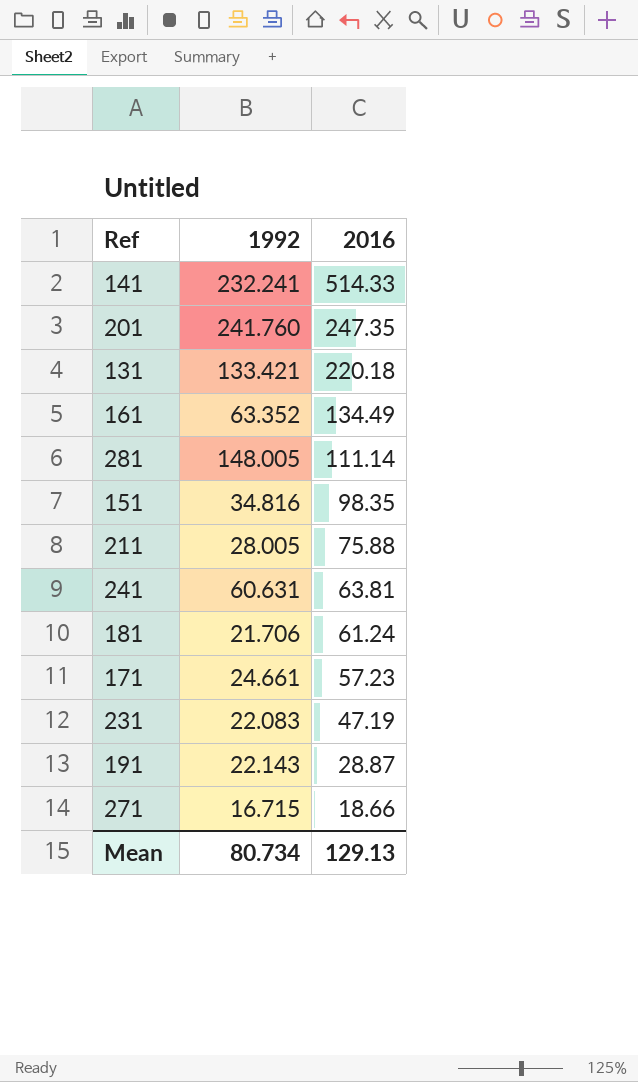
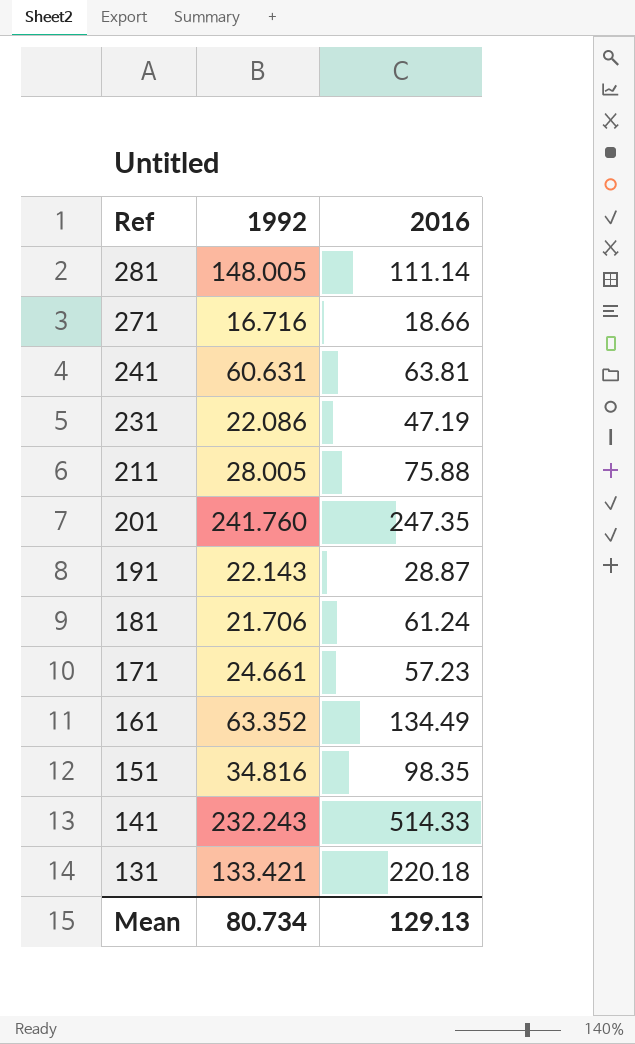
row order: 2016 descending -> Ref descending
271 | 1992: 16.715 -> 16.716
231 | 1992: 22.083 -> 22.086
141 | 1992: 232.241 -> 232.243

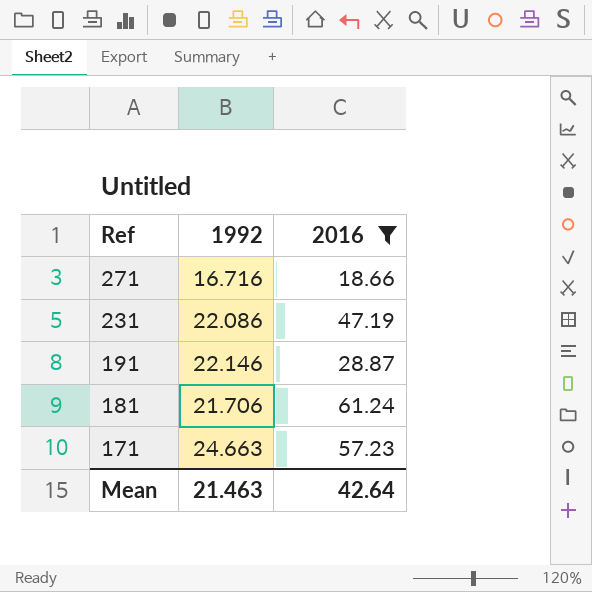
filter: none -> 2016 <= 61.24
191 | 1992: 22.143 -> 22.146
171 | 1992: 24.661 -> 24.663
Mean | 1992: 80.734 -> 21.463
Mean | 2016: 129.13 -> 42.64

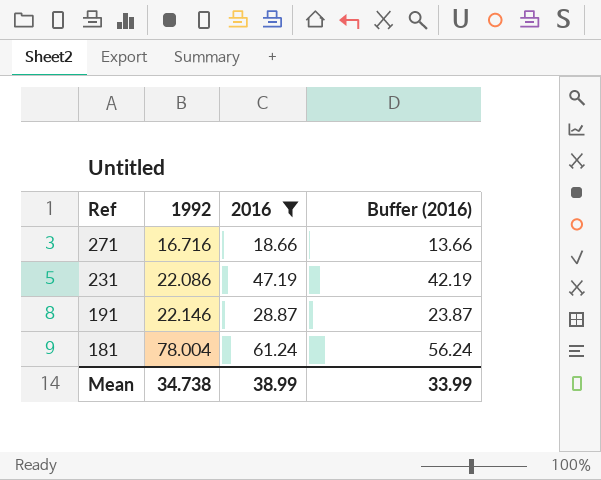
column Buffer (2016) | formula: none -> [2016] - 5
row 171: 24.663 | 57.23 -> none
181 | 1992: 21.706 -> 78.004
Mean | 1992: 21.463 -> 34.738
Mean | 2016: 42.64 -> 38.99

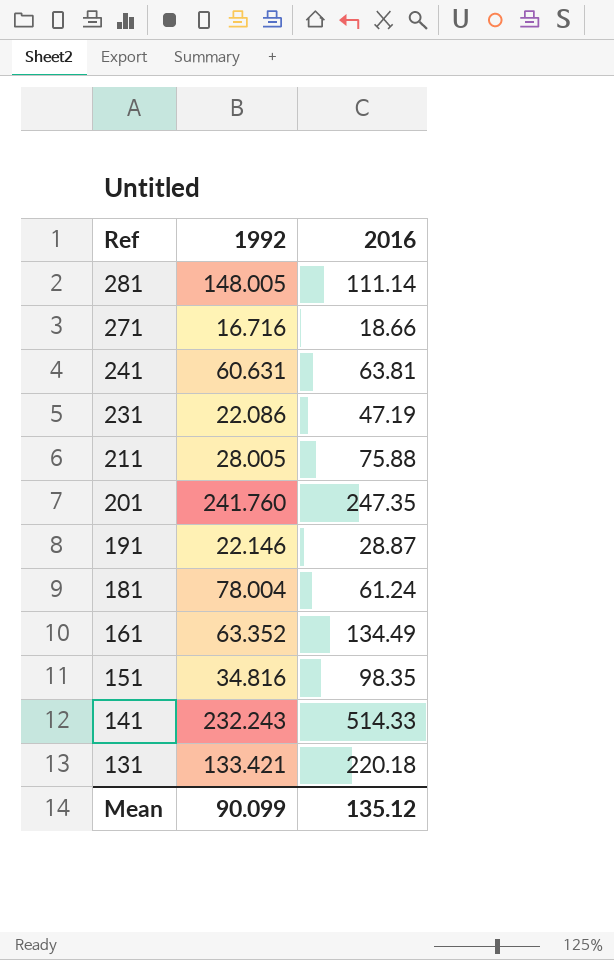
filter: 2016 <= 61.24 -> none
column Buffer (2016) | formula: [2016] - 5 -> none
Mean | 1992: 34.738 -> 90.099
Mean | 2016: 38.99 -> 135.12

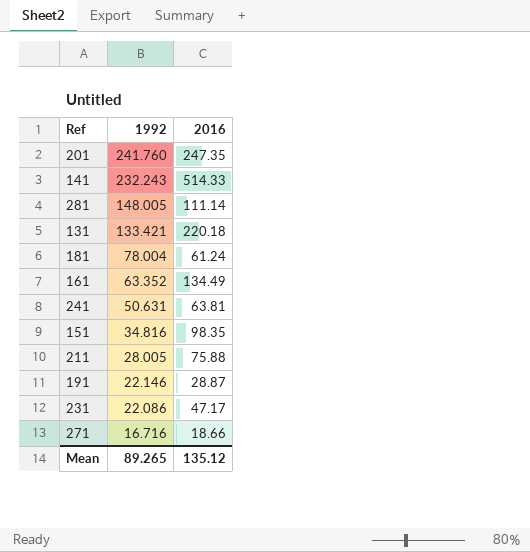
row order: Ref descending -> 1992 descending
241 | 1992: 60.631 -> 50.631
231 | 2016: 47.19 -> 47.17
Mean | 1992: 90.099 -> 89.265

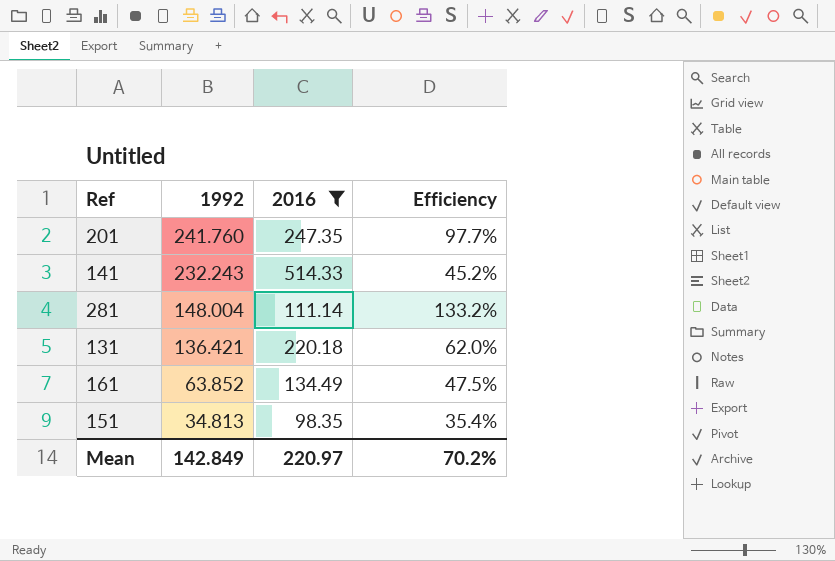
filter: none -> 2016 >= 98.35
column Efficiency | formula: none -> [1992] / [2016]
281 | 1992: 148.005 -> 148.004
131 | 1992: 133.421 -> 136.421
161 | 1992: 63.352 -> 63.852
151 | 1992: 34.816 -> 34.813
Mean | 1992: 89.265 -> 142.849
Mean | 2016: 135.12 -> 220.97

